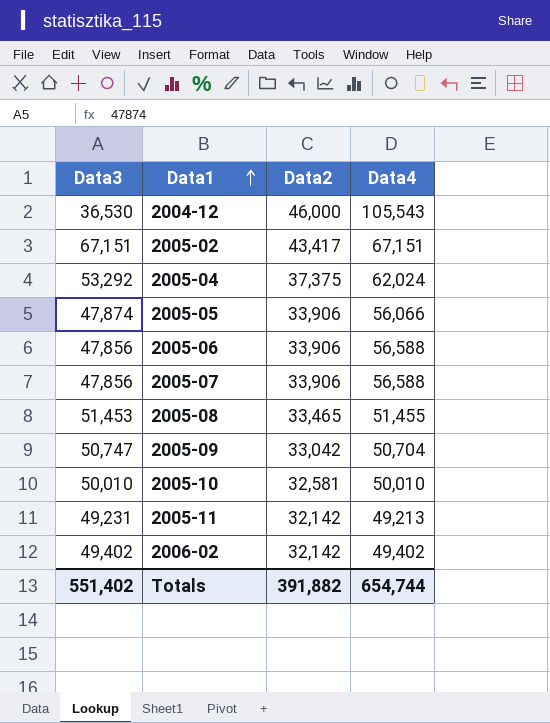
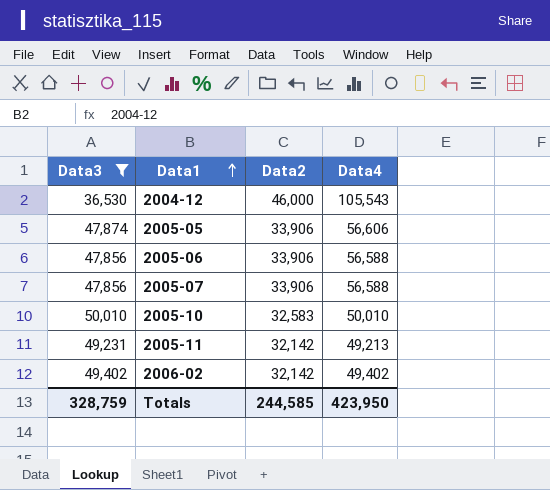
filter: none -> Data3 <= 50,010
2005-05 | Data4: 56,066 -> 56,606
2005-10 | Data2: 32,581 -> 32,583
Totals | Data3: 551,402 -> 328,759
Totals | Data2: 391,882 -> 244,585
Totals | Data4: 654,744 -> 423,950

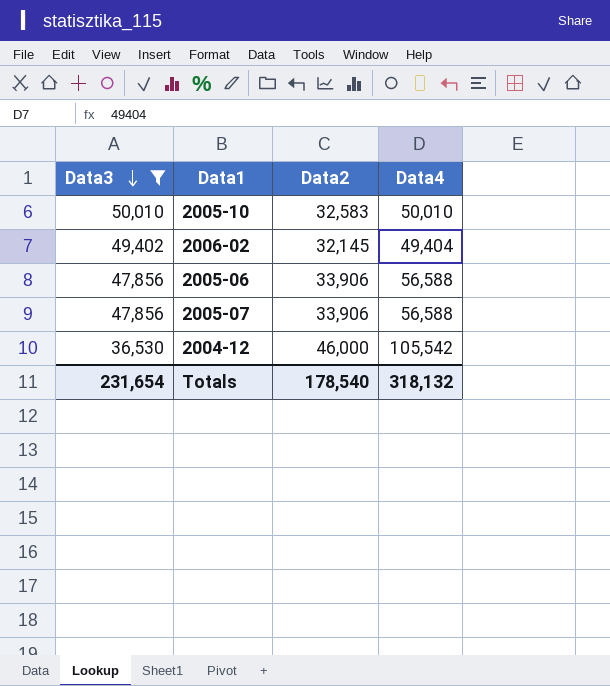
row order: Data1 ascending -> Data3 descending
row 2005-05: 47,874 | 33,906 | 56,606 -> none
row 2005-11: 49,231 | 32,142 | 49,213 -> none
2006-02 | Data2: 32,142 -> 32,145
2006-02 | Data4: 49,402 -> 49,404
2004-12 | Data4: 105,543 -> 105,542
Totals | Data3: 328,759 -> 231,654
Totals | Data2: 244,585 -> 178,540
Totals | Data4: 423,950 -> 318,132

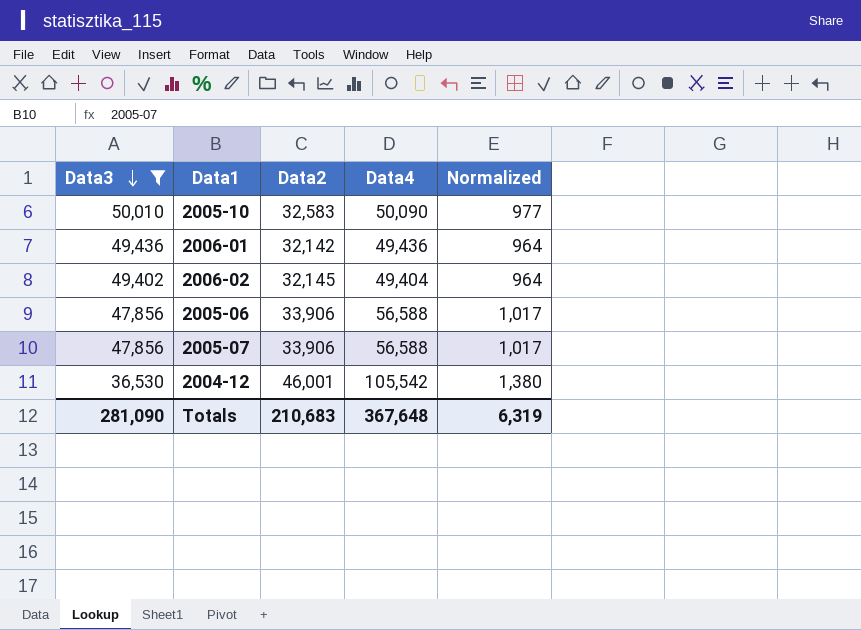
column Normalized | formula: none -> [Data2] * 0.03
2005-10 | Data4: 50,010 -> 50,090
row 2006-01: none -> 49,436 | 32,142 | 49,436 | 964
2004-12 | Data2: 46,000 -> 46,001
Totals | Data3: 231,654 -> 281,090
Totals | Data2: 178,540 -> 210,683
Totals | Data4: 318,132 -> 367,648

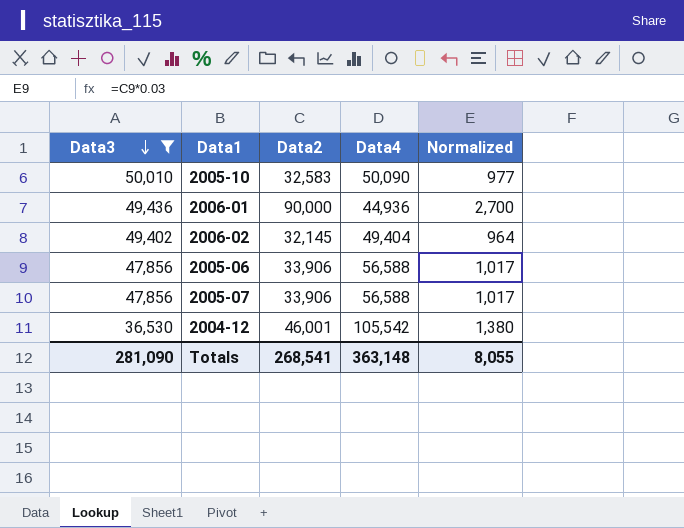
2006-01 | Data2: 32,142 -> 90,000
2006-01 | Data4: 49,436 -> 44,936
2006-01 | Normalized: 964 -> 2,700
Totals | Data2: 210,683 -> 268,541
Totals | Data4: 367,648 -> 363,148
Totals | Normalized: 6,319 -> 8,055

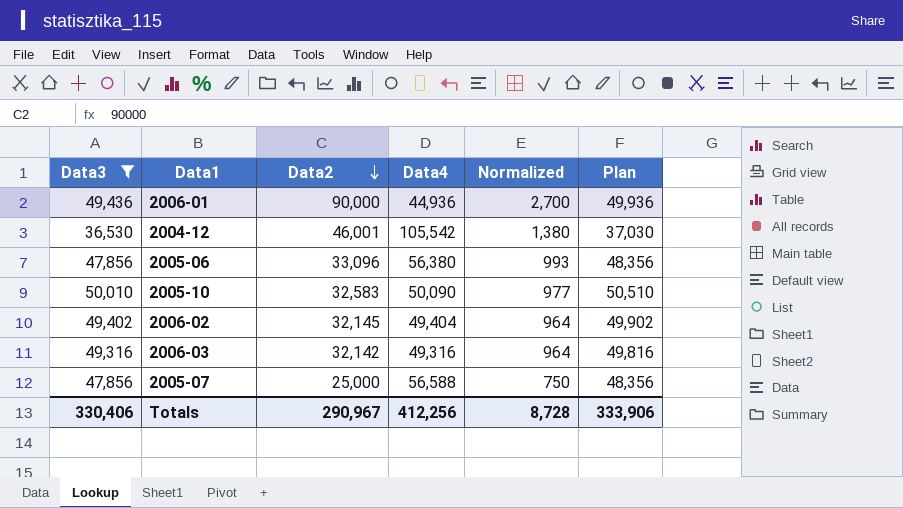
row order: Data3 descending -> Data2 descending
column Plan | formula: none -> [Data3] + 500
2005-06 | Data2: 33,906 -> 33,096
2005-06 | Data4: 56,588 -> 56,380
2005-06 | Normalized: 1,017 -> 993
row 2006-03: none -> 49,316 | 32,142 | 49,316 | 964 | 49,816
2005-07 | Data2: 33,906 -> 25,000
2005-07 | Normalized: 1,017 -> 750
Totals | Data3: 281,090 -> 330,406
Totals | Data2: 268,541 -> 290,967
Totals | Data4: 363,148 -> 412,256
Totals | Normalized: 8,055 -> 8,728

